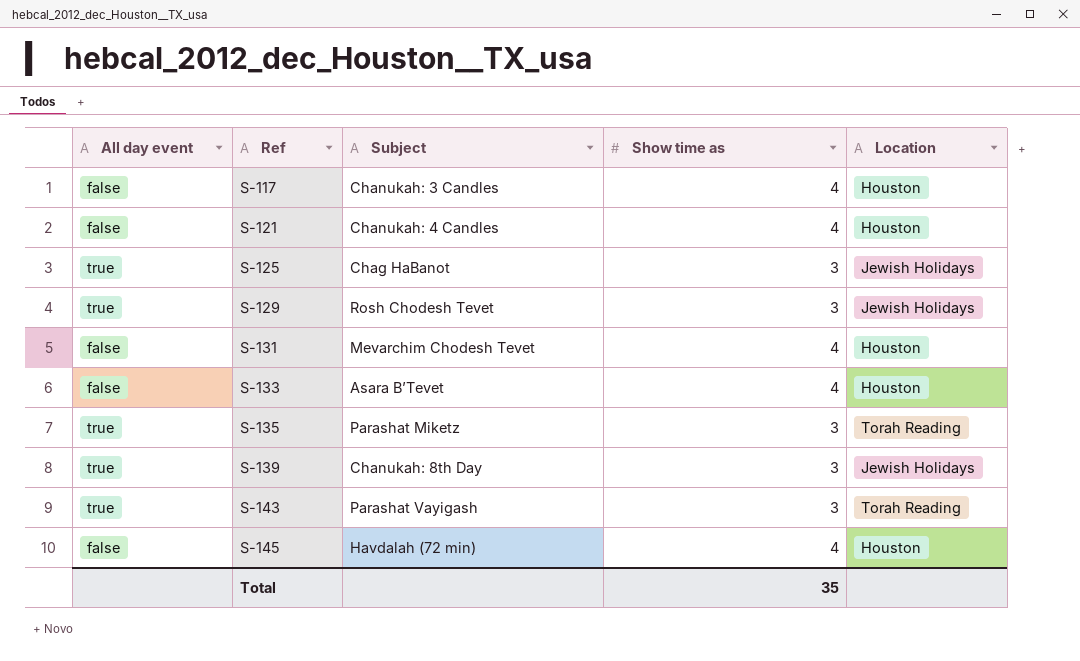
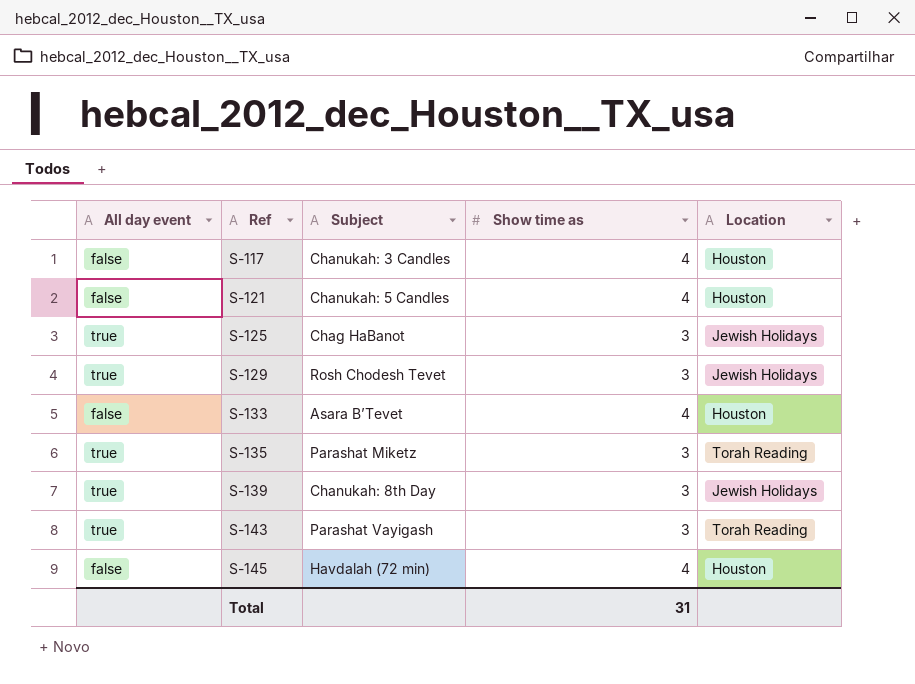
row S-131: false | Mevarchim Chodesh Tevet | 4 | Houston -> none
S-121 | Subject: Chanukah: 4 Candles -> Chanukah: 5 Candles
Total | Show time as: 35 -> 31

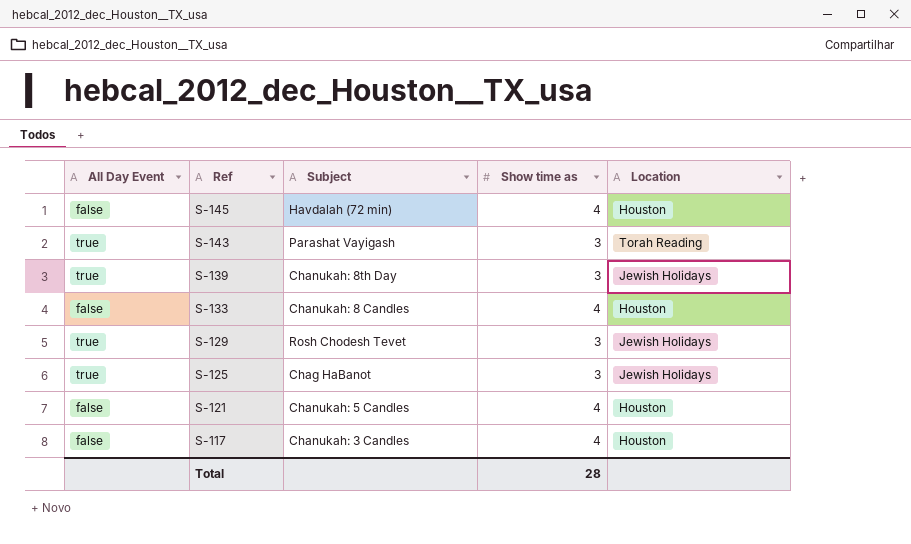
row order: Ref ascending -> Ref descending
column name: All day event -> All Day Event
row S-135: true | Parashat Miketz | 3 | Torah Reading -> none
S-133 | Subject: Asara B’Tevet -> Chanukah: 8 Candles
Total | Show time as: 31 -> 28

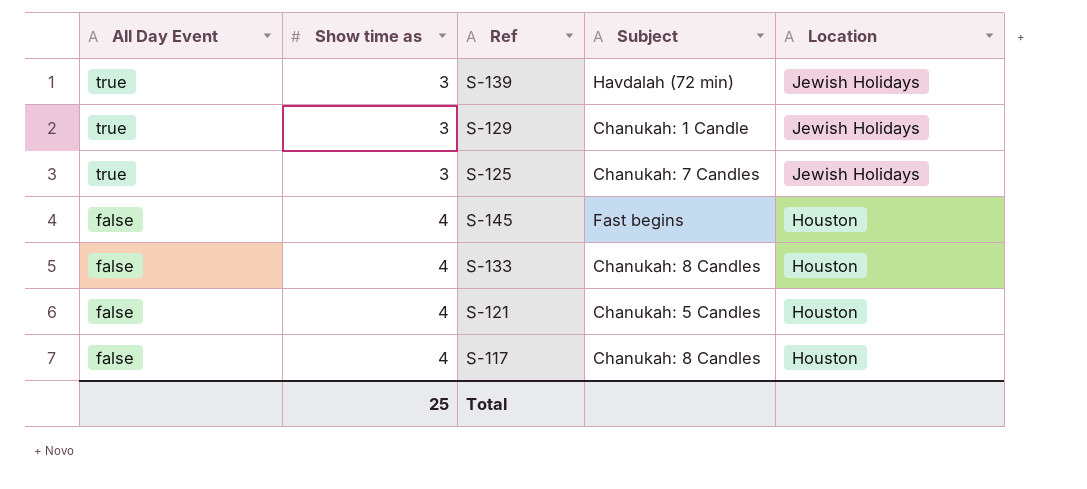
row order: Ref descending -> All Day Event descending
column Show time as | position: 4 -> 2
row S-143: true | Parashat Vayigash | 3 | Torah Reading -> none
S-139 | Subject: Chanukah: 8th Day -> Havdalah (72 min)
S-129 | Subject: Rosh Chodesh Tevet -> Chanukah: 1 Candle
S-125 | Subject: Chag HaBanot -> Chanukah: 7 Candles
S-145 | Subject: Havdalah (72 min) -> Fast begins
S-117 | Subject: Chanukah: 3 Candles -> Chanukah: 8 Candles
Total | Show time as: 28 -> 25

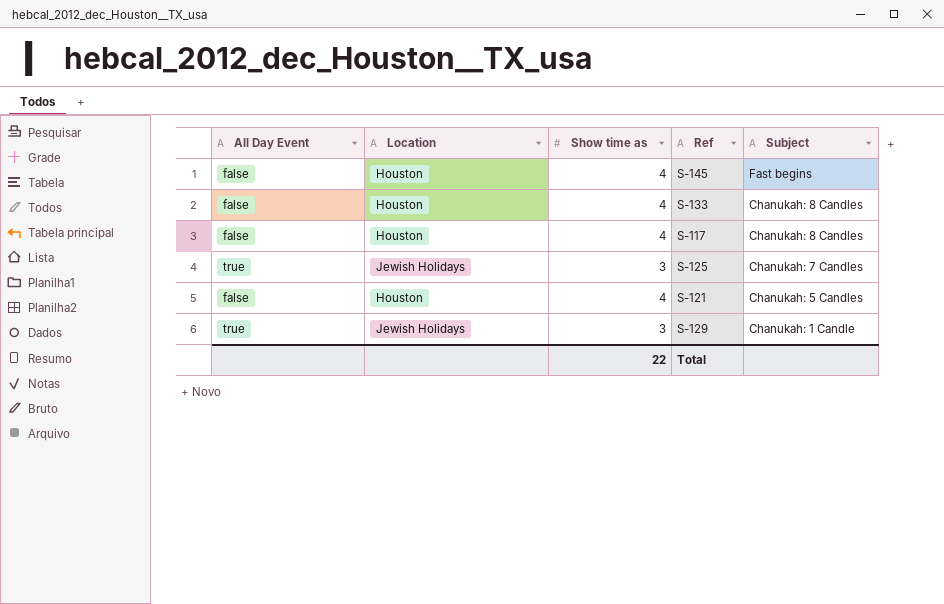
row order: All Day Event descending -> Subject descending
column Location | position: 5 -> 2
row S-139: true | 3 | Havdalah (72 min) | Jewish Holidays -> none
Total | Show time as: 25 -> 22

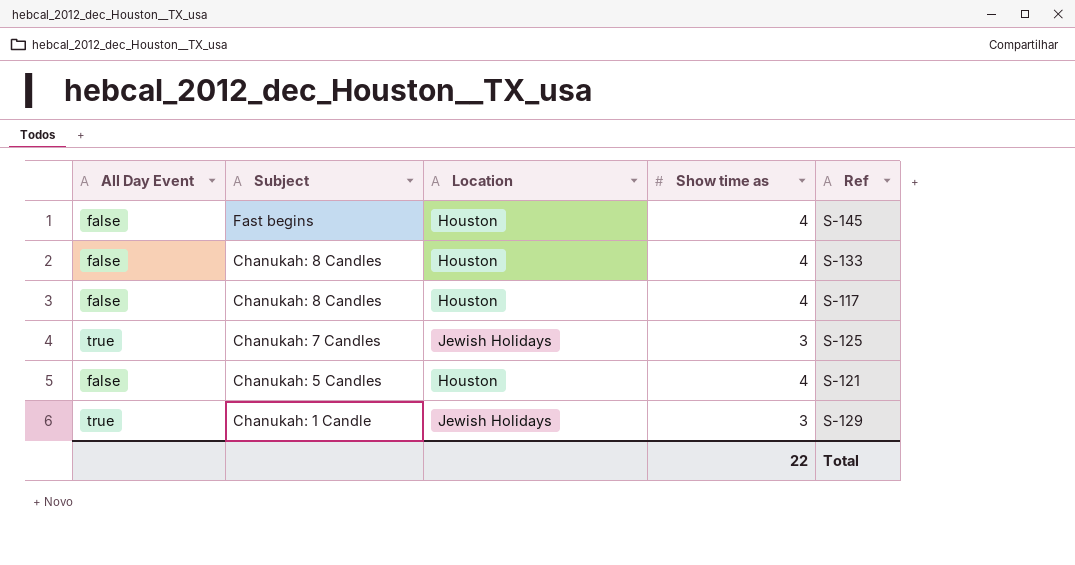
column Subject | position: 5 -> 2

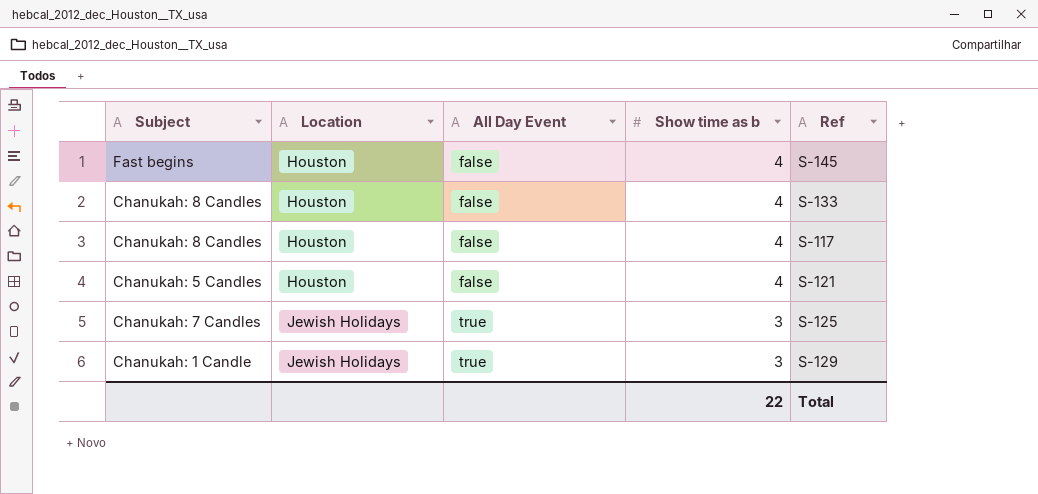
row order: Subject descending -> Location ascending
column All Day Event | position: 1 -> 3
column name: Show time as -> Show time as b

